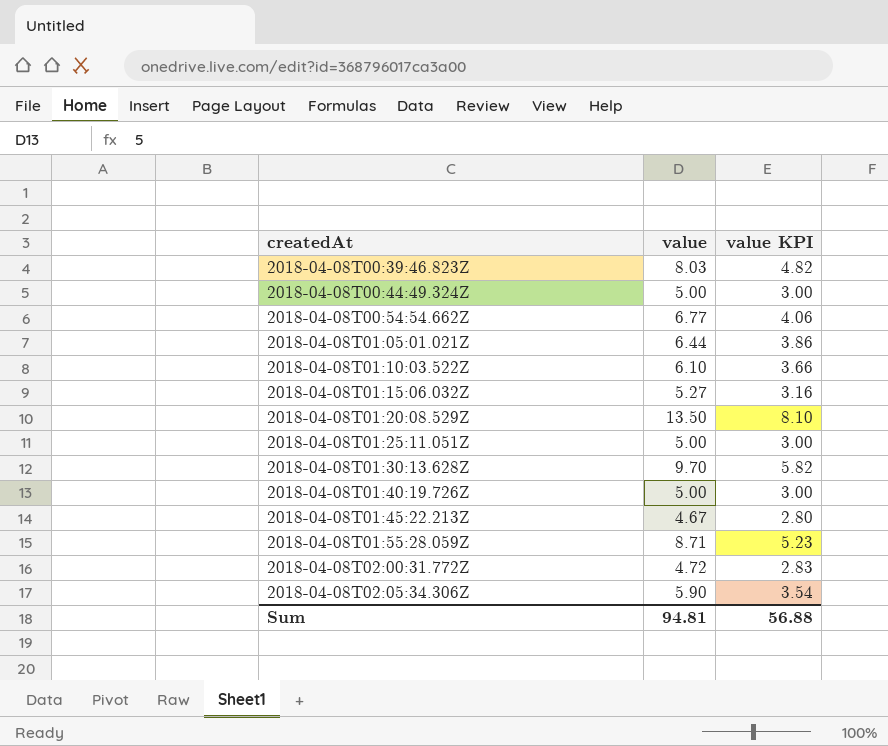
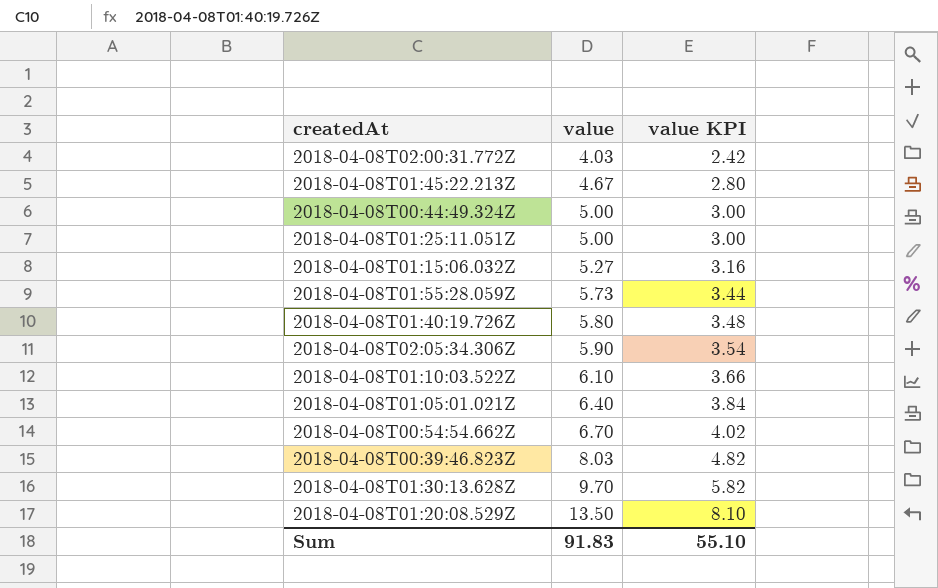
row order: createdAt ascending -> value ascending
2018-04-08T02:00:31.772Z | value: 4.72 -> 4.03
2018-04-08T02:00:31.772Z | value KPI: 2.83 -> 2.42
2018-04-08T01:55:28.059Z | value: 8.71 -> 5.73
2018-04-08T01:55:28.059Z | value KPI: 5.23 -> 3.44
2018-04-08T01:40:19.726Z | value: 5.00 -> 5.80
2018-04-08T01:40:19.726Z | value KPI: 3.00 -> 3.48
2018-04-08T01:05:01.021Z | value: 6.44 -> 6.40
2018-04-08T01:05:01.021Z | value KPI: 3.86 -> 3.84
2018-04-08T00:54:54.662Z | value: 6.77 -> 6.70
2018-04-08T00:54:54.662Z | value KPI: 4.06 -> 4.02
Sum | value: 94.81 -> 91.83
Sum | value KPI: 56.88 -> 55.10

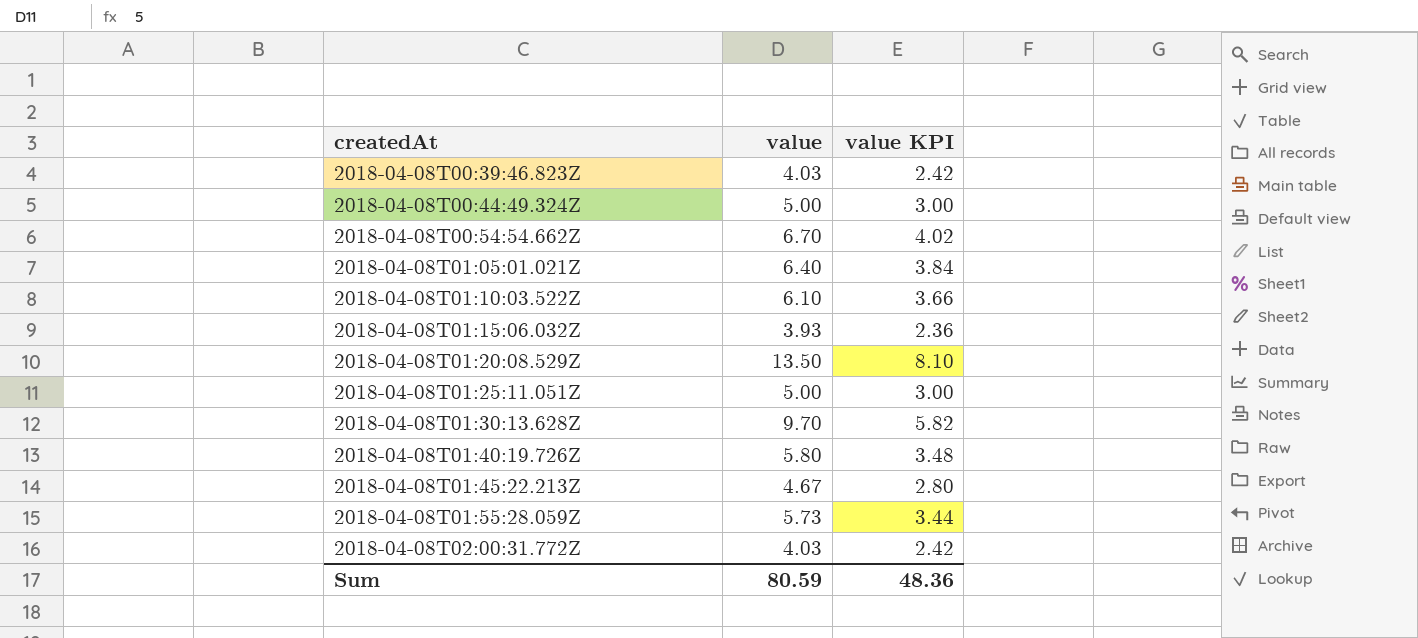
row order: value ascending -> createdAt ascending
row 2018-04-08T02:05:34.306Z: 5.90 | 3.54 -> none
2018-04-08T00:39:46.823Z | value: 8.03 -> 4.03
2018-04-08T00:39:46.823Z | value KPI: 4.82 -> 2.42
2018-04-08T01:15:06.032Z | value: 5.27 -> 3.93
2018-04-08T01:15:06.032Z | value KPI: 3.16 -> 2.36
Sum | value: 91.83 -> 80.59
Sum | value KPI: 55.10 -> 48.36

